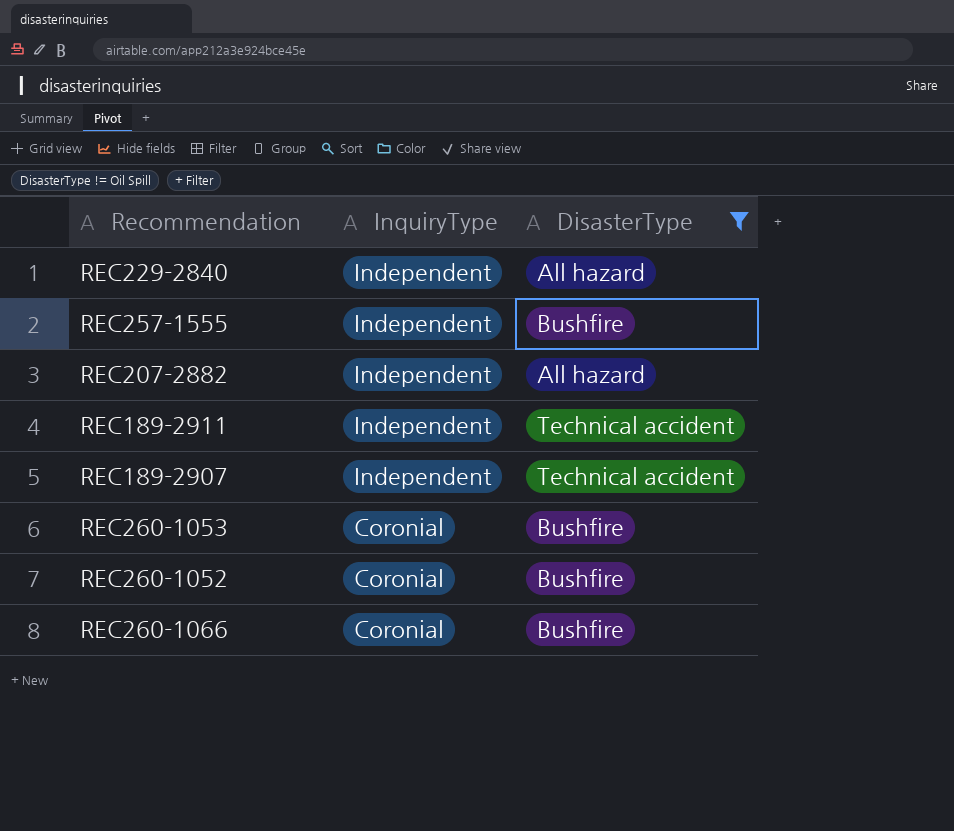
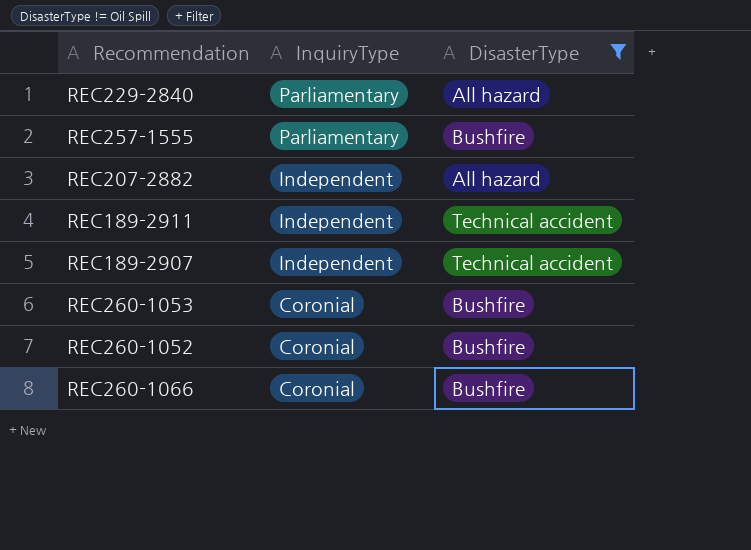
REC229-2840 | InquiryType: Independent -> Parliamentary
REC257-1555 | InquiryType: Independent -> Parliamentary

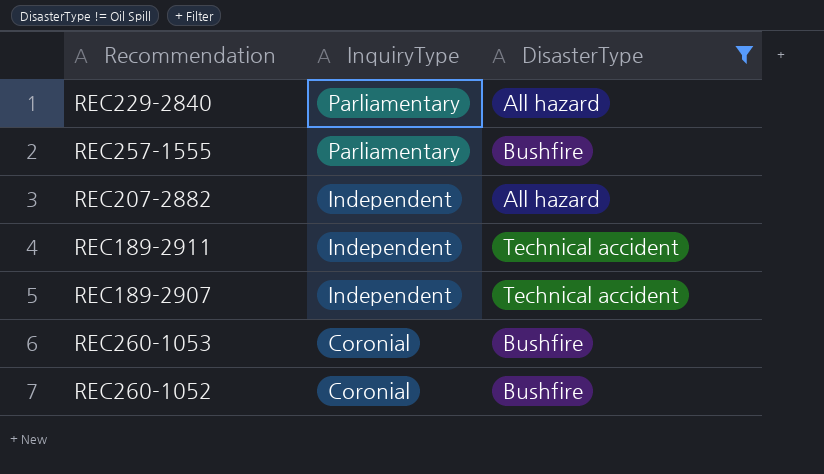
row REC260-1066: Coronial | Bushfire -> none

